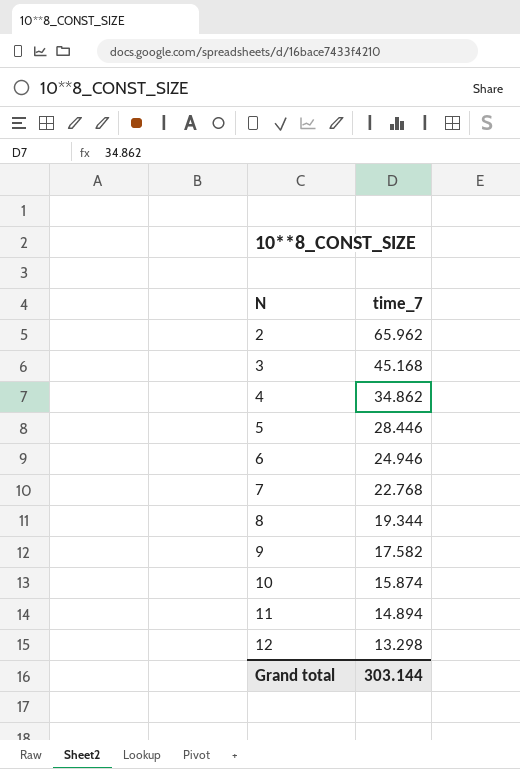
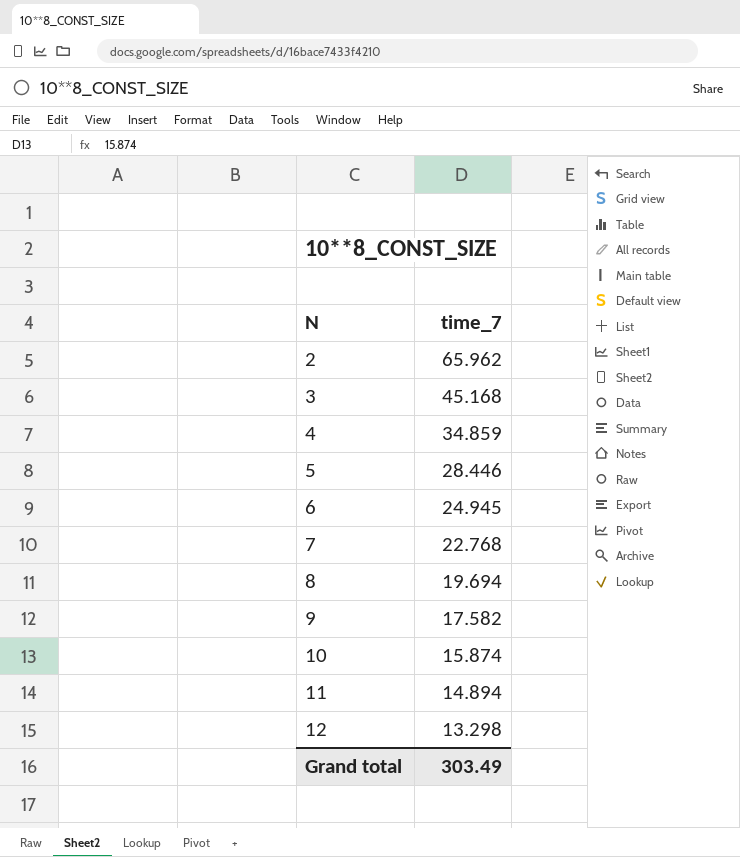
4 | time_7: 34.862 -> 34.859
6 | time_7: 24.946 -> 24.945
8 | time_7: 19.344 -> 19.694
Grand total | time_7: 303.144 -> 303.49

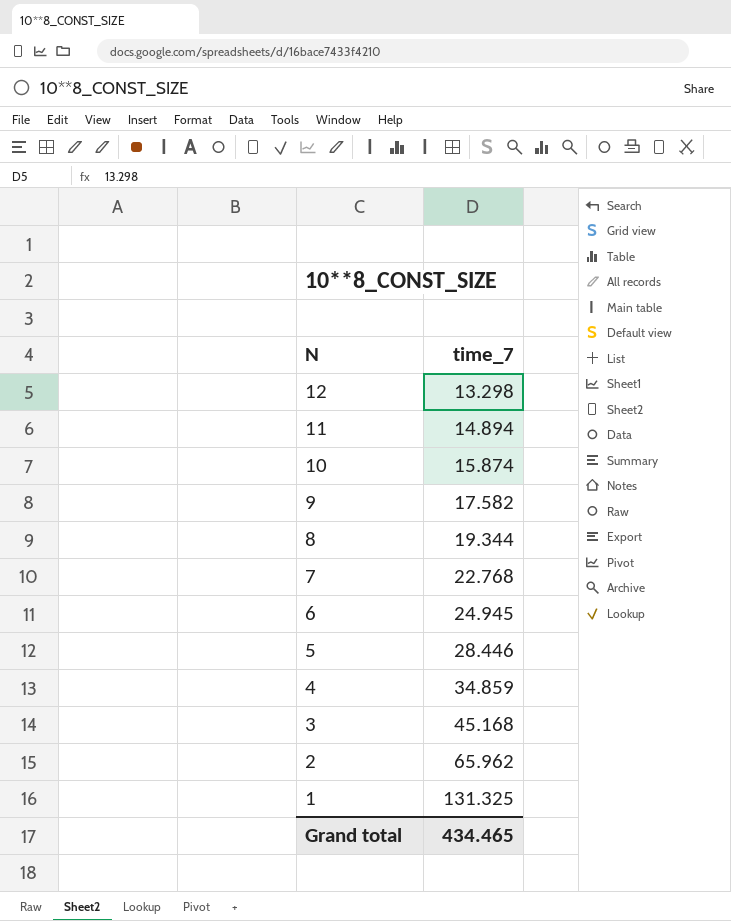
row order: N ascending -> N descending
8 | time_7: 19.694 -> 19.344
row 1: none -> 131.325
Grand total | time_7: 303.49 -> 434.465

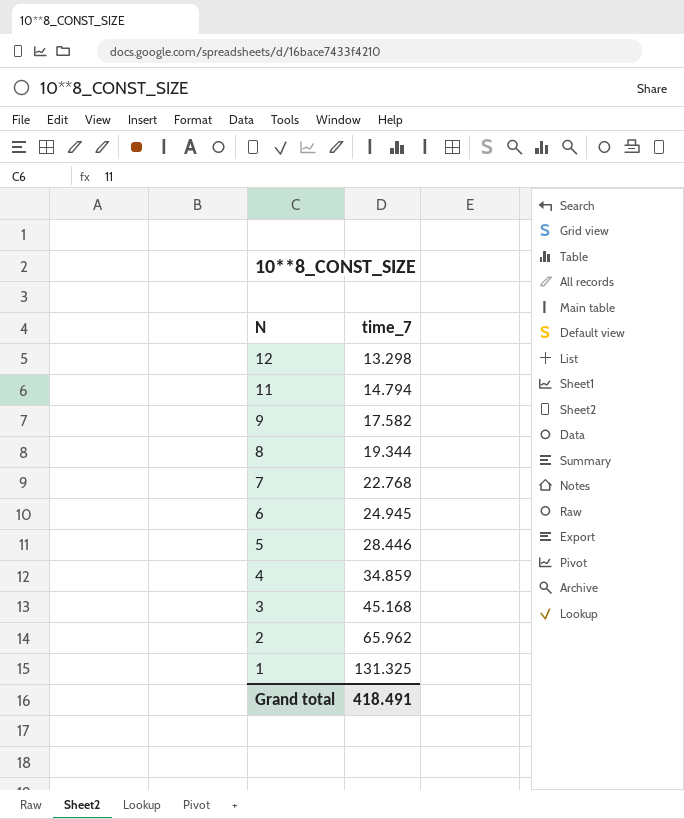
row 10: 15.874 -> none
11 | time_7: 14.894 -> 14.794
Grand total | time_7: 434.465 -> 418.491

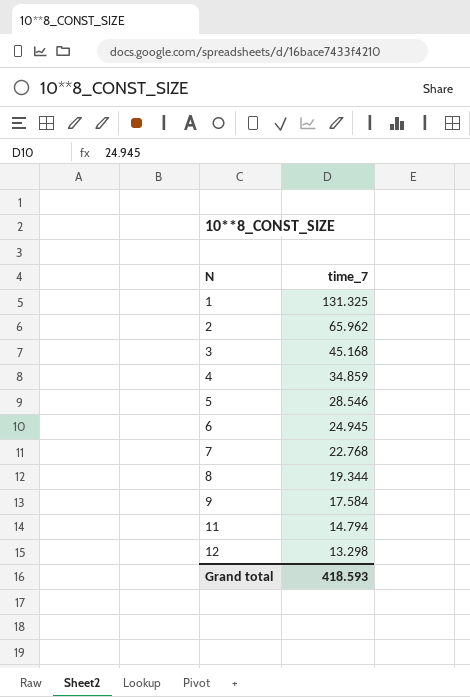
row order: N descending -> N ascending
5 | time_7: 28.446 -> 28.546
9 | time_7: 17.582 -> 17.584
Grand total | time_7: 418.491 -> 418.593

